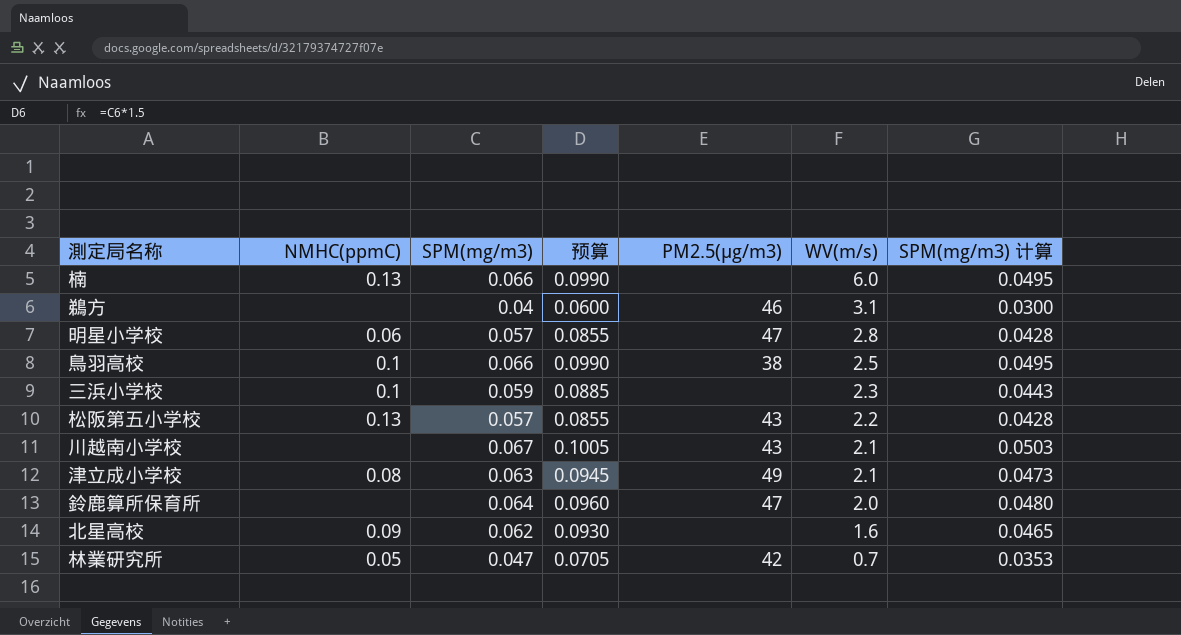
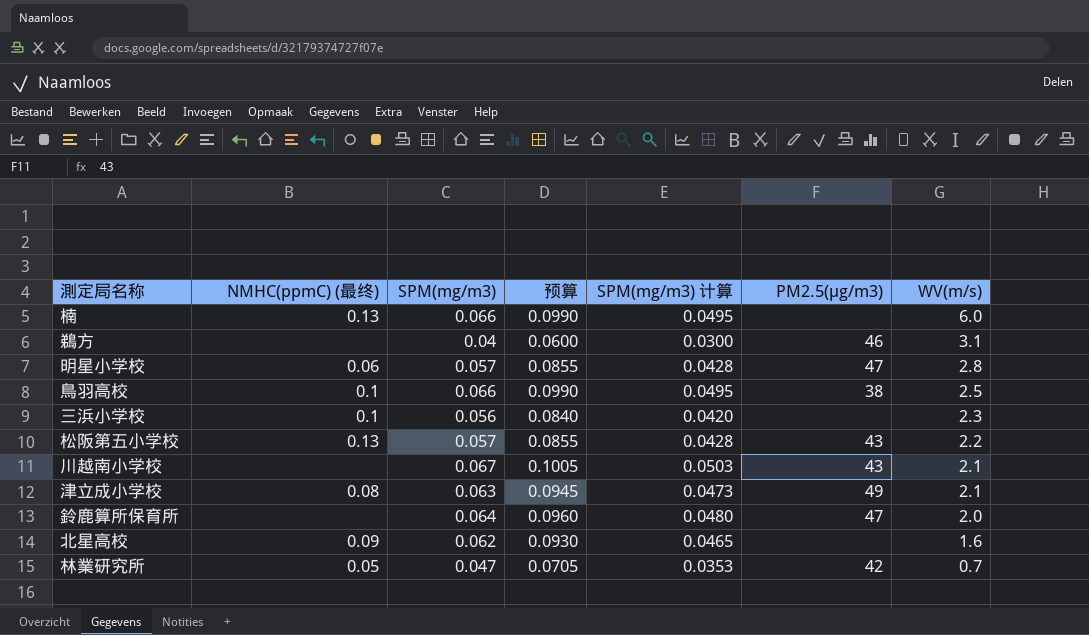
column name: NMHC(ppmC) -> NMHC(ppmC) (最终)
column SPM(mg/m3) 计算 | position: 7 -> 5
三浜小学校 | SPM(mg/m3): 0.059 -> 0.056
三浜小学校 | 预算: 0.0885 -> 0.0840
三浜小学校 | SPM(mg/m3) 计算: 0.0443 -> 0.0420

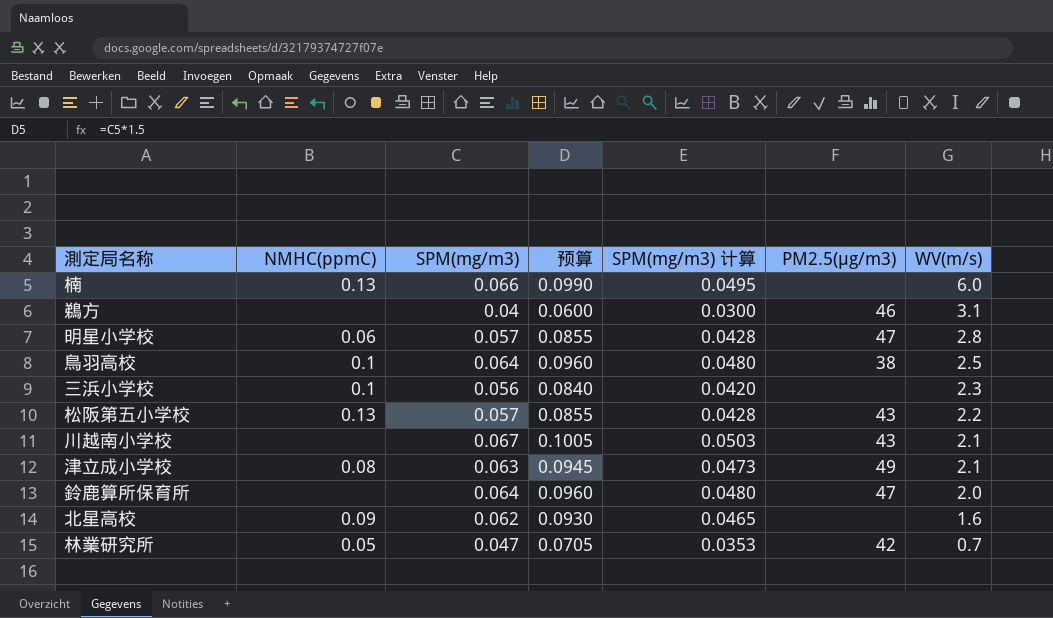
column name: NMHC(ppmC) (最终) -> NMHC(ppmC)
鳥羽高校 | SPM(mg/m3): 0.066 -> 0.064
鳥羽高校 | 预算: 0.0990 -> 0.0960
鳥羽高校 | SPM(mg/m3) 计算: 0.0495 -> 0.0480

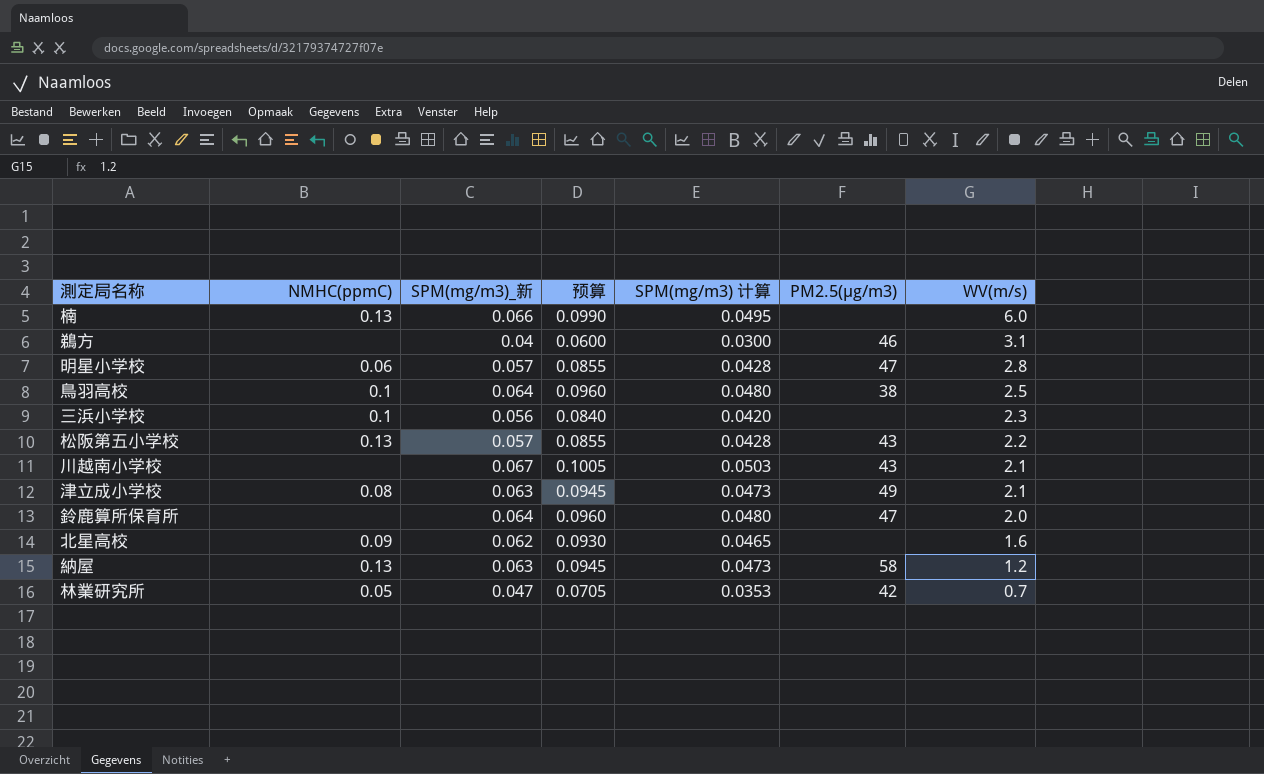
column name: SPM(mg/m3) -> SPM(mg/m3)_新
row 納屋: none -> 0.13 | 0.063 | 0.0945 | 0.0473 | 58 | 1.2

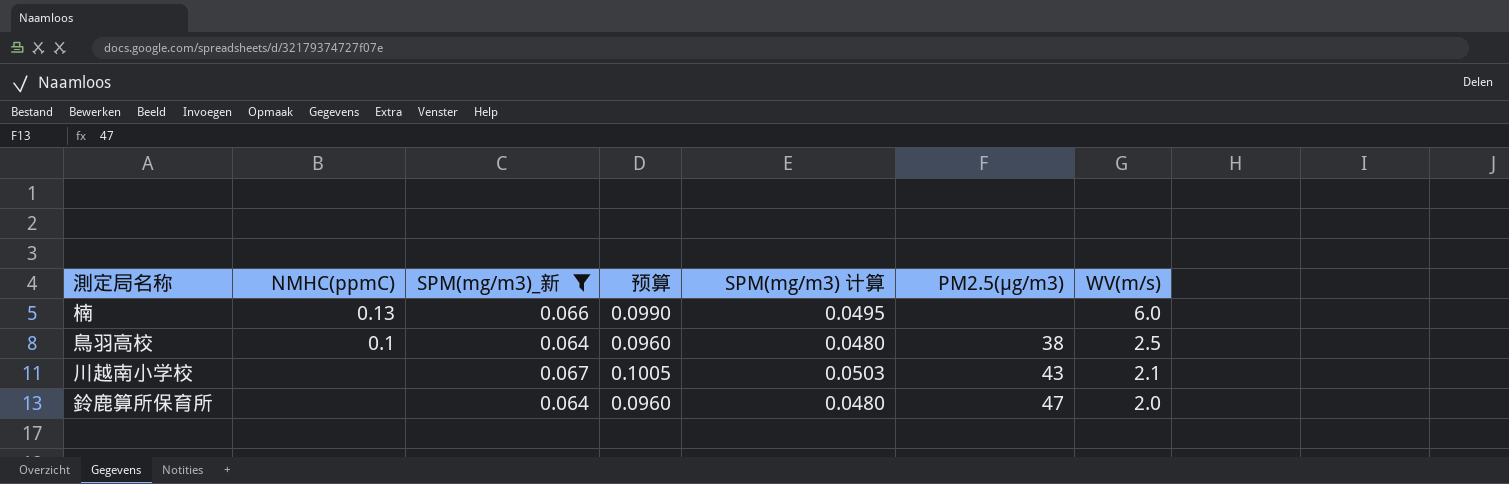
filter: none -> SPM(mg/m3)_新 >= 0.064

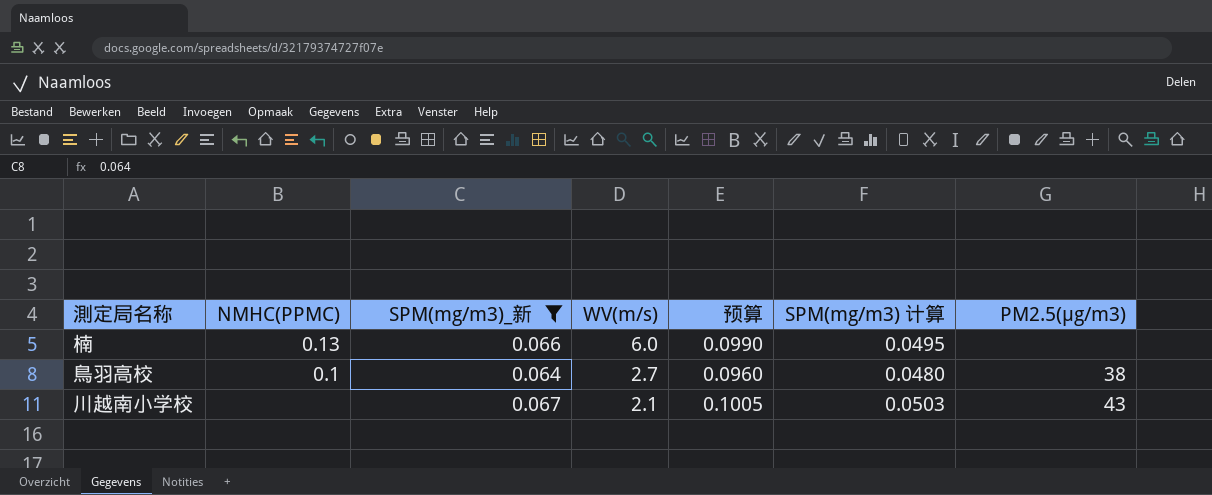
column name: NMHC(ppmC) -> NMHC(PPMC)
column WV(m/s) | position: 7 -> 4
row 鈴鹿算所保育所: none | 0.064 | 0.0960 | 0.0480 | 47 | 2.0 -> none
鳥羽高校 | WV(m/s): 2.5 -> 2.7

